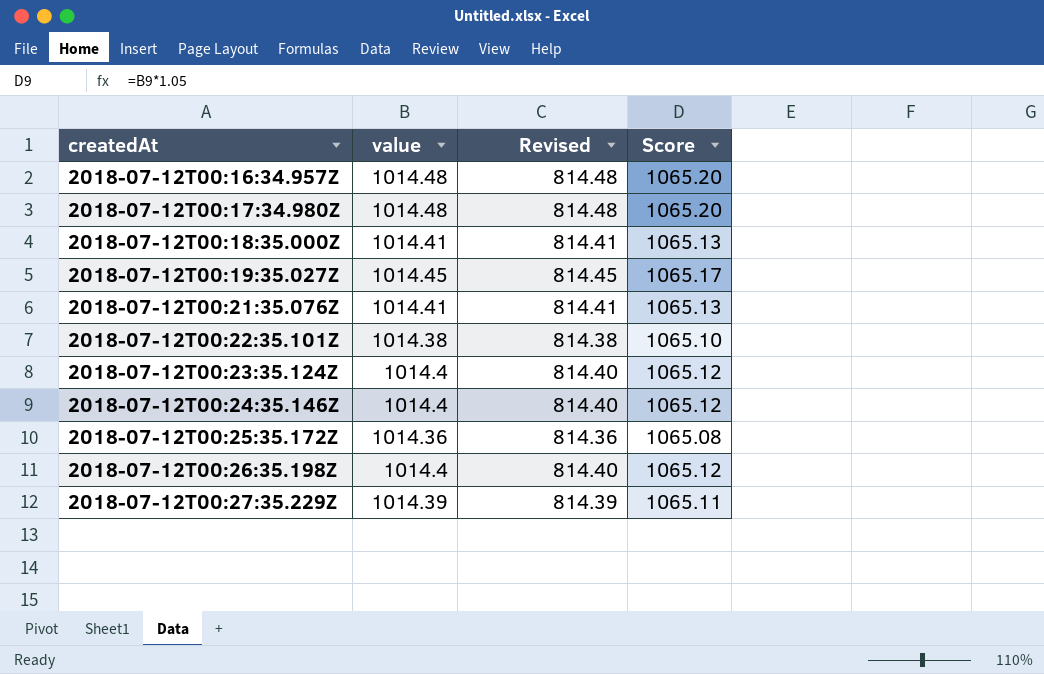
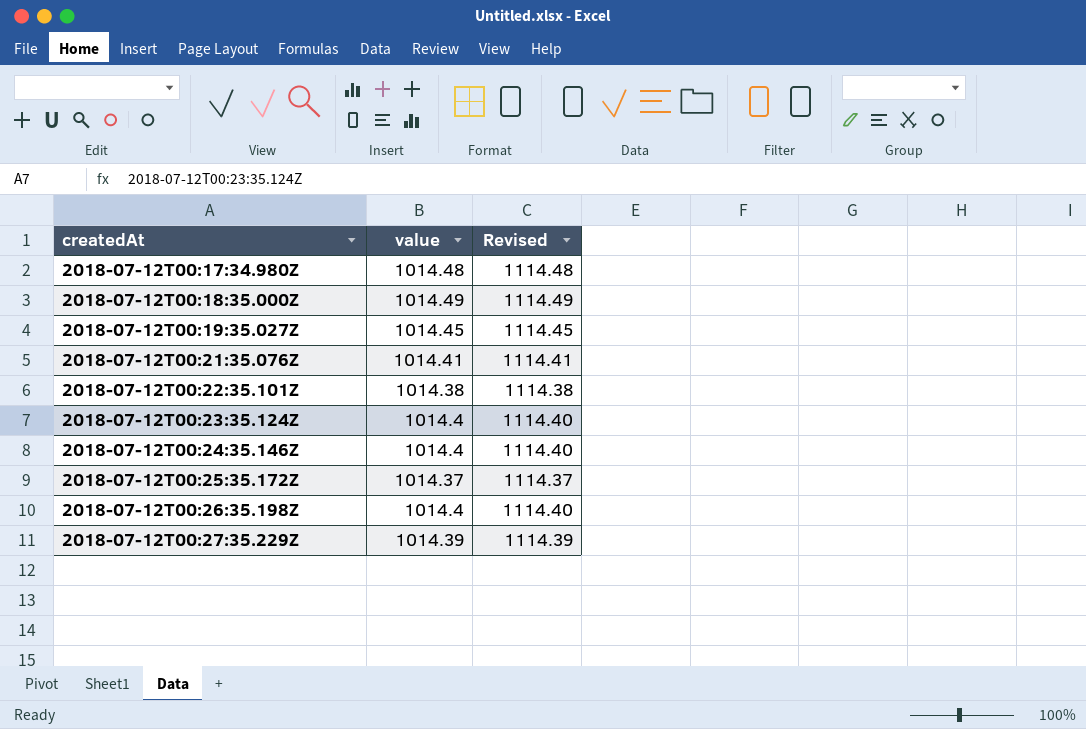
column Score | formula: [value] * 1.05 -> none
column Revised | formula: [value] - 200 -> [value] + 100
row 2018-07-12T00:16:34.957Z: 1014.48 | 814.48 | 1065.20 -> none
2018-07-12T00:18:35.000Z | value: 1014.41 -> 1014.49
2018-07-12T00:25:35.172Z | value: 1014.36 -> 1014.37

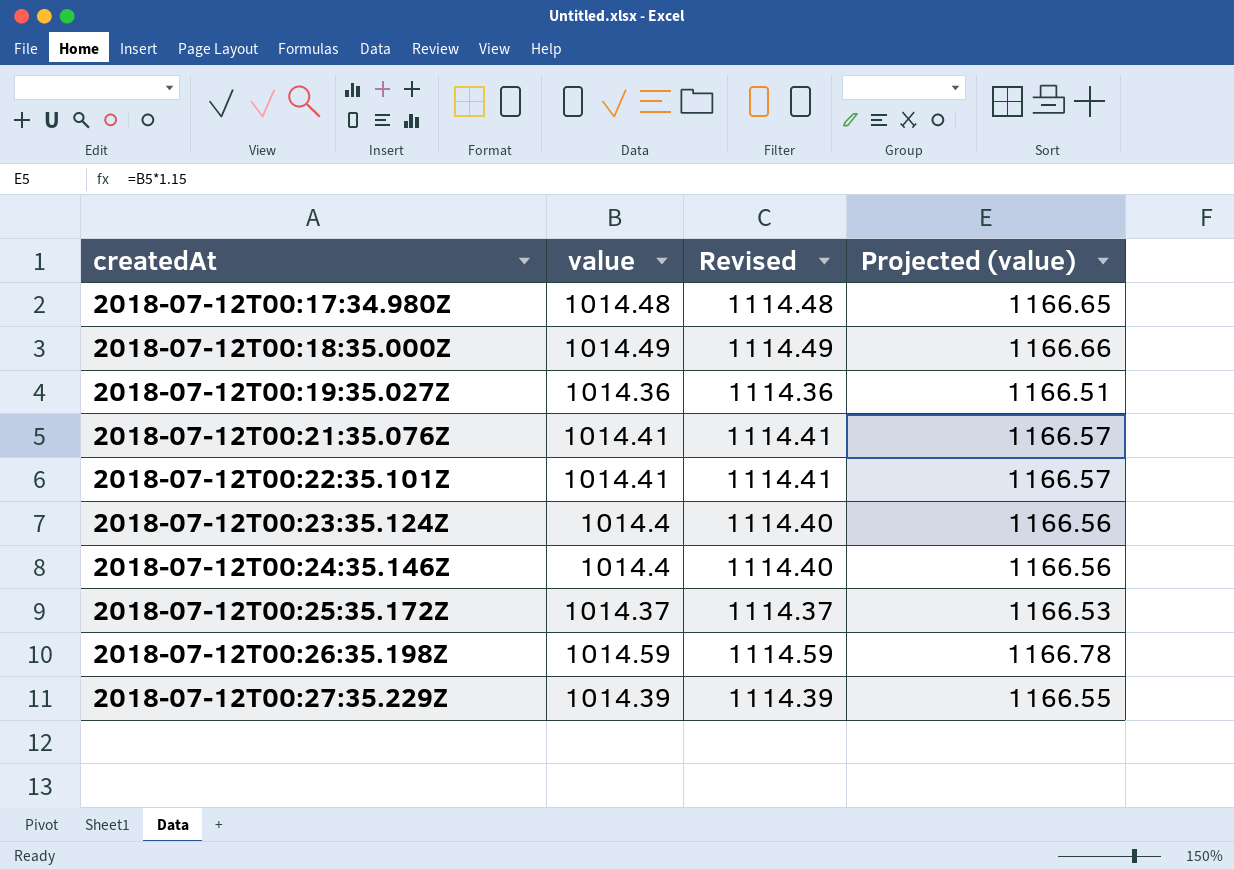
column Projected (value) | formula: none -> [value] * 1.15
2018-07-12T00:19:35.027Z | value: 1014.45 -> 1014.36
2018-07-12T00:19:35.027Z | Revised: 1114.45 -> 1114.36
2018-07-12T00:22:35.101Z | value: 1014.38 -> 1014.41
2018-07-12T00:22:35.101Z | Revised: 1114.38 -> 1114.41
2018-07-12T00:26:35.198Z | value: 1014.4 -> 1014.59
2018-07-12T00:26:35.198Z | Revised: 1114.40 -> 1114.59

